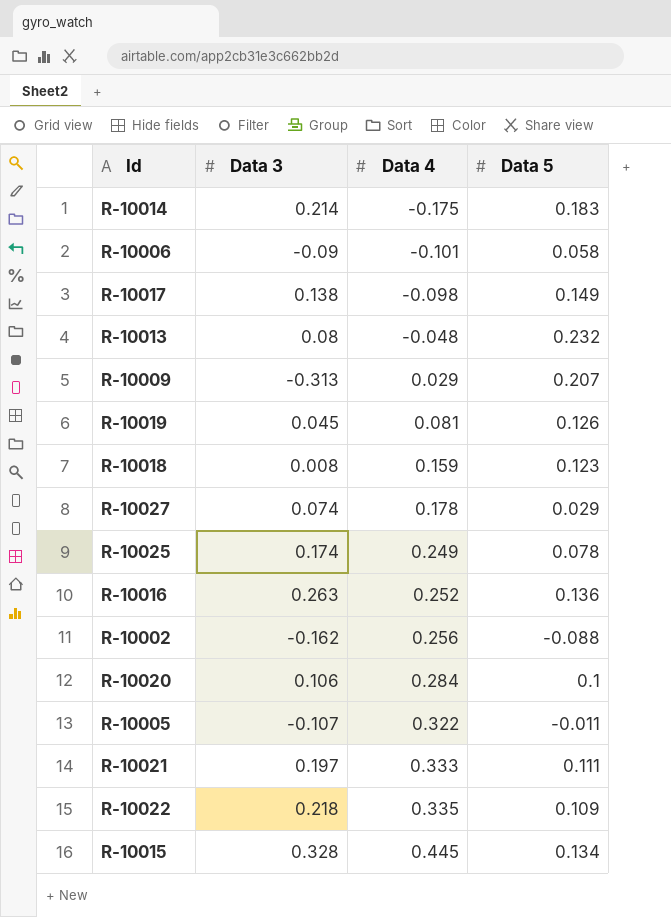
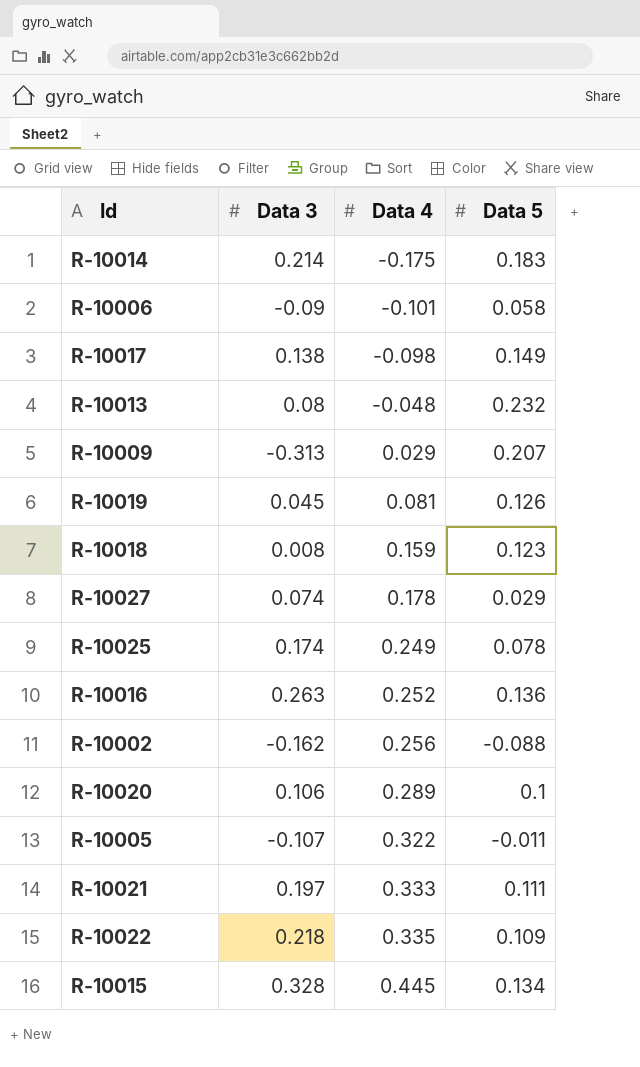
R-10020 | Data 4: 0.284 -> 0.289

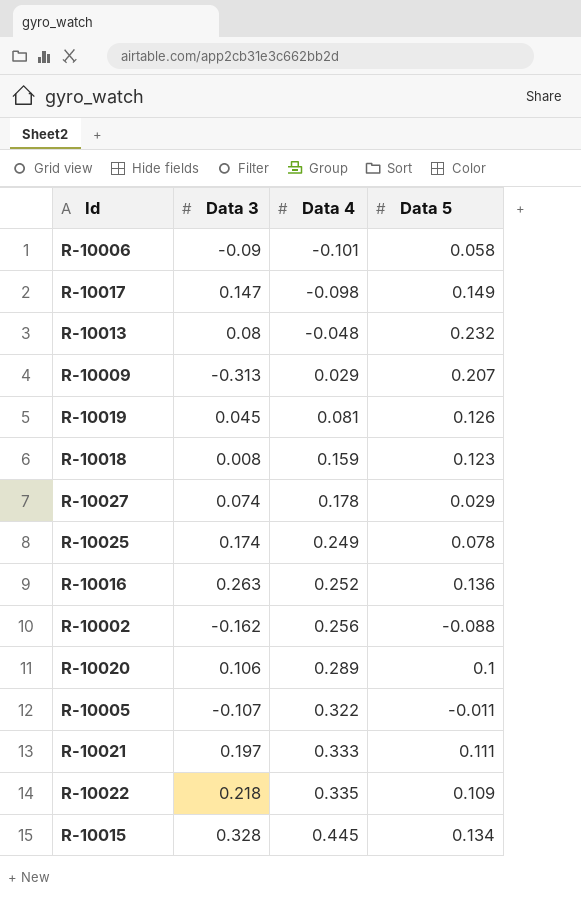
row R-10014: 0.214 | -0.175 | 0.183 -> none
R-10017 | Data 3: 0.138 -> 0.147

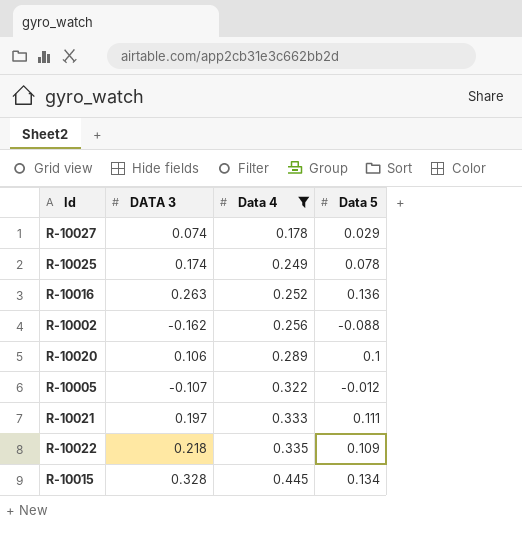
filter: none -> Data 4 >= 0.178
column name: Data 3 -> DATA 3
R-10005 | Data 5: -0.011 -> -0.012

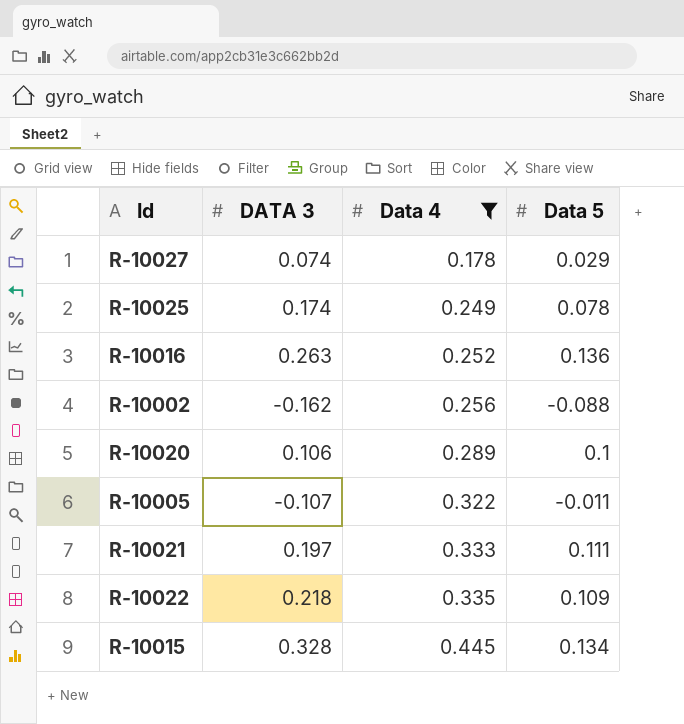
R-10005 | Data 5: -0.012 -> -0.011

